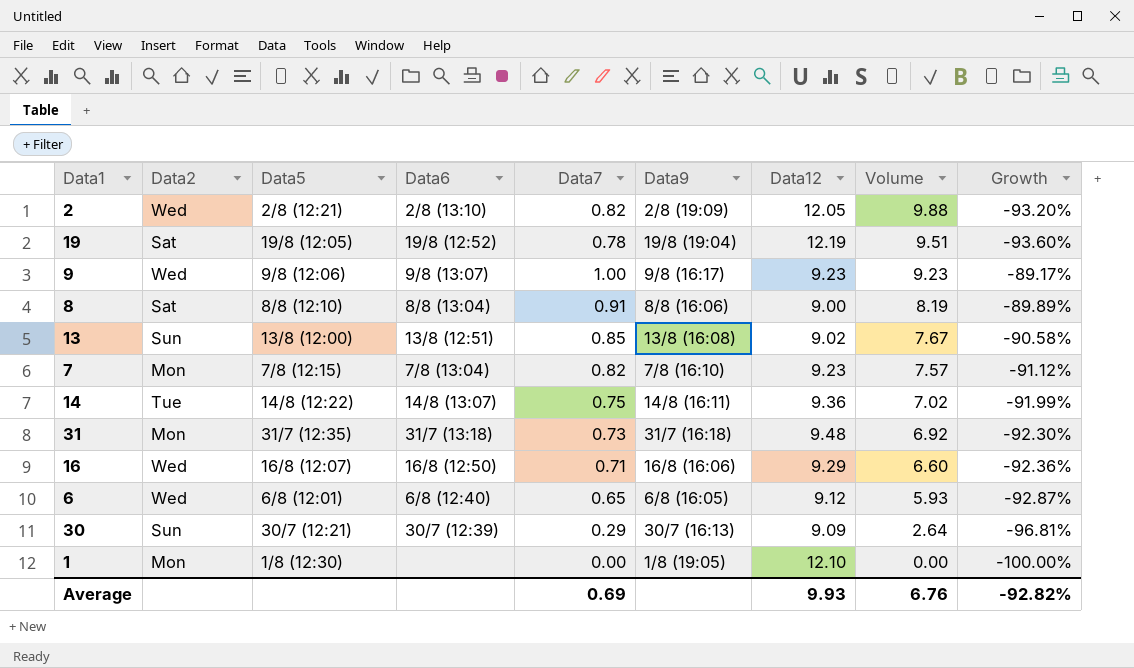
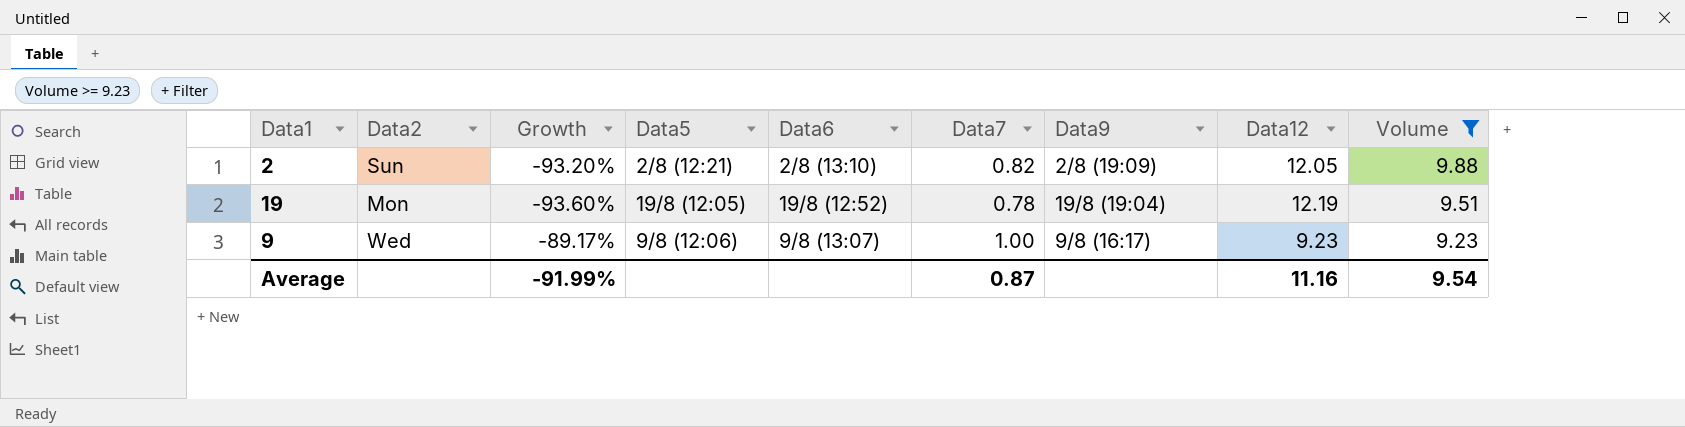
filter: none -> Volume >= 9.23
column Growth | position: 9 -> 3
2 | Data2: Wed -> Sun
19 | Data2: Sat -> Mon
Average | Growth: -92.82% -> -91.99%
Average | Data7: 0.69 -> 0.87
Average | Data12: 9.93 -> 11.16
Average | Volume: 6.76 -> 9.54

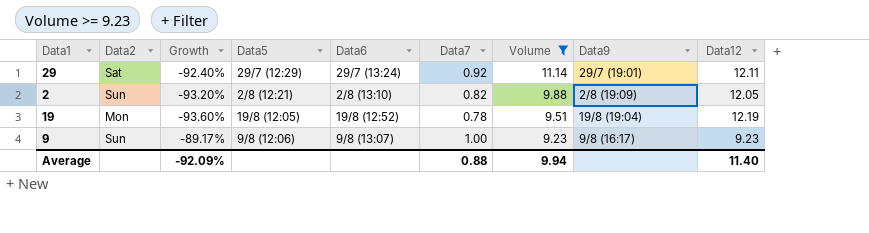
column Volume | position: 9 -> 7
row 29: none -> Sat | -92.40% | 29/7 (12:29) | 29/7 (13:24) | 0.92 | 11.14 | 29/7 (19:01) | 12.11
9 | Data2: Wed -> Sun
Average | Growth: -91.99% -> -92.09%
Average | Data7: 0.87 -> 0.88
Average | Volume: 9.54 -> 9.94
Average | Data12: 11.16 -> 11.40

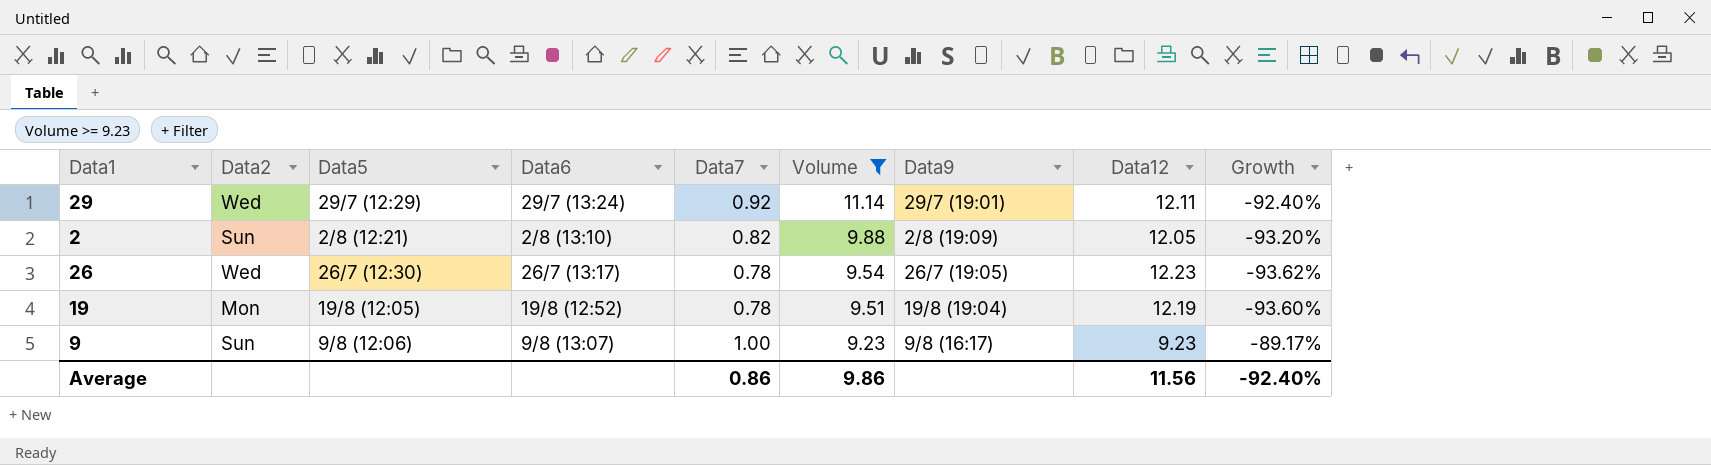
column Growth | position: 3 -> 9
29 | Data2: Sat -> Wed
row 26: none -> Wed | 26/7 (12:30) | 26/7 (13:17) | 0.78 | 9.54 | 26/7 (19:05) | 12.23 | -93.62%
Average | Data7: 0.88 -> 0.86
Average | Volume: 9.94 -> 9.86
Average | Data12: 11.40 -> 11.56
Average | Growth: -92.09% -> -92.40%

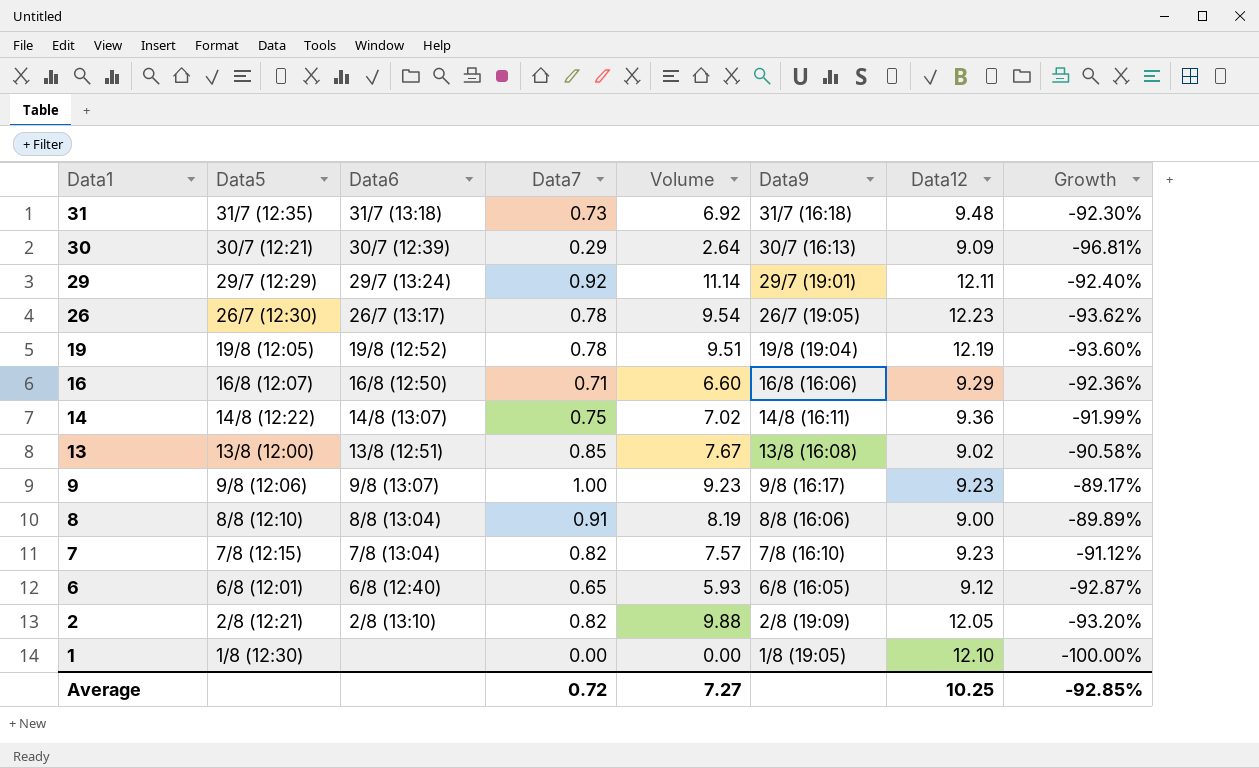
filter: Volume >= 9.23 -> none
row order: Volume descending -> Data1 descending
column Data2 | position: 2 -> none
Average | Data7: 0.86 -> 0.72
Average | Volume: 9.86 -> 7.27
Average | Data12: 11.56 -> 10.25
Average | Growth: -92.40% -> -92.85%

